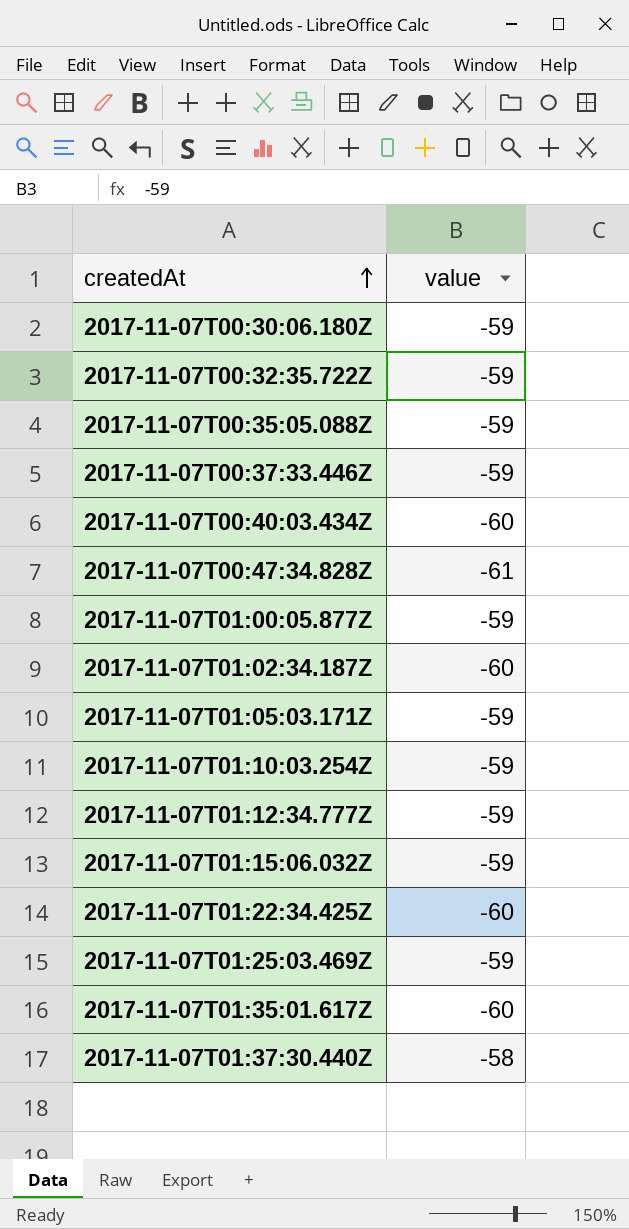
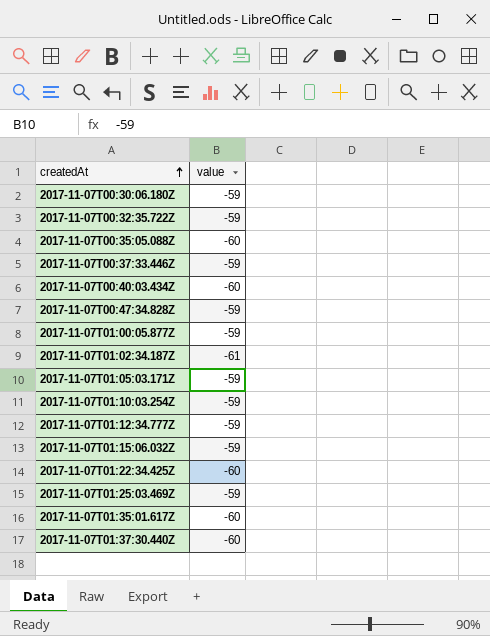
2017-11-07T00:35:05.088Z | value: -59 -> -60
2017-11-07T00:47:34.828Z | value: -61 -> -59
2017-11-07T01:02:34.187Z | value: -60 -> -61
2017-11-07T01:37:30.440Z | value: -58 -> -60

